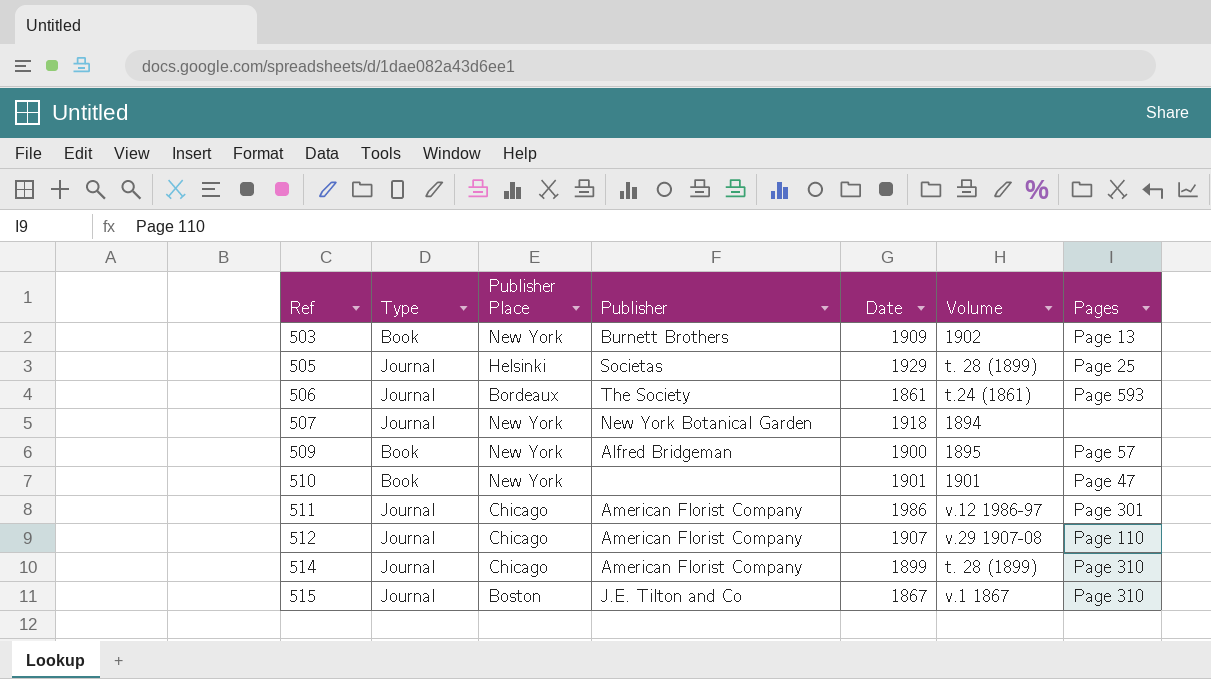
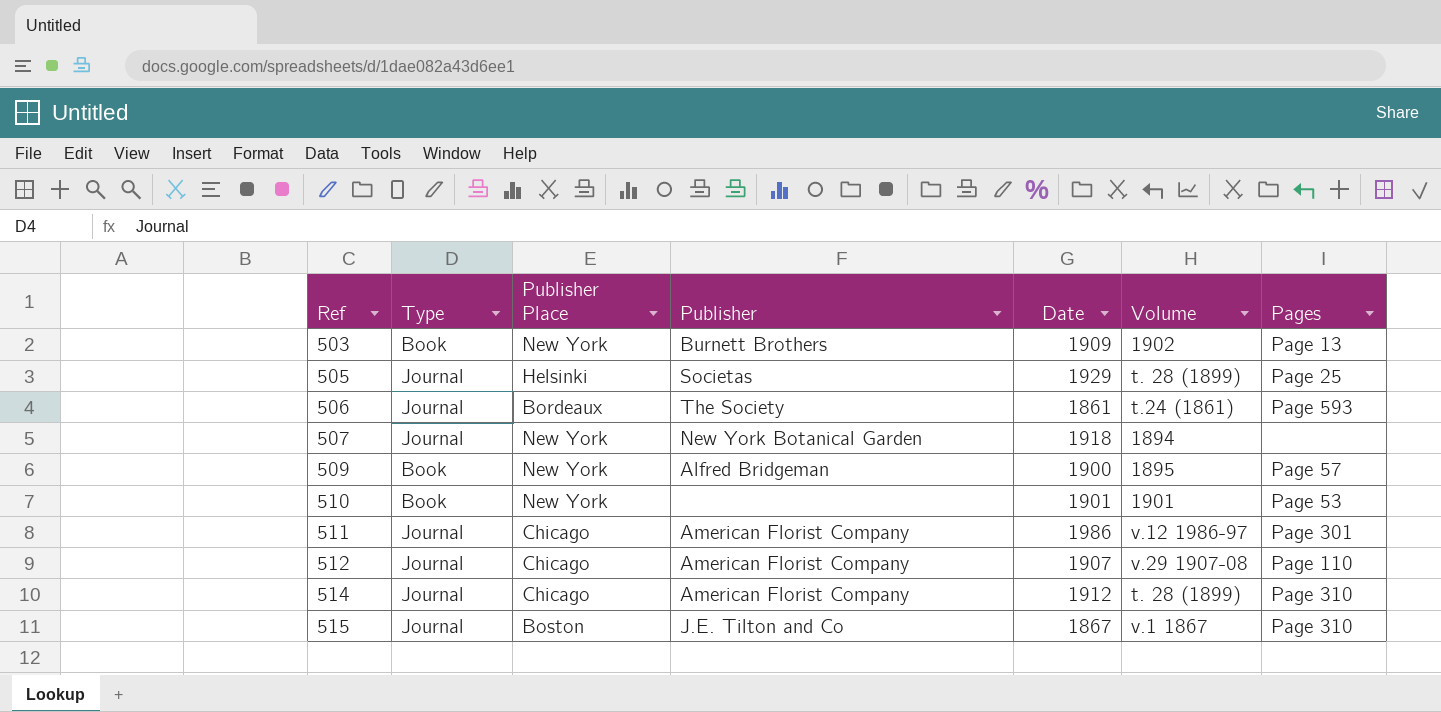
510 | Pages: Page 47 -> Page 53
514 | Date: 1899 -> 1912

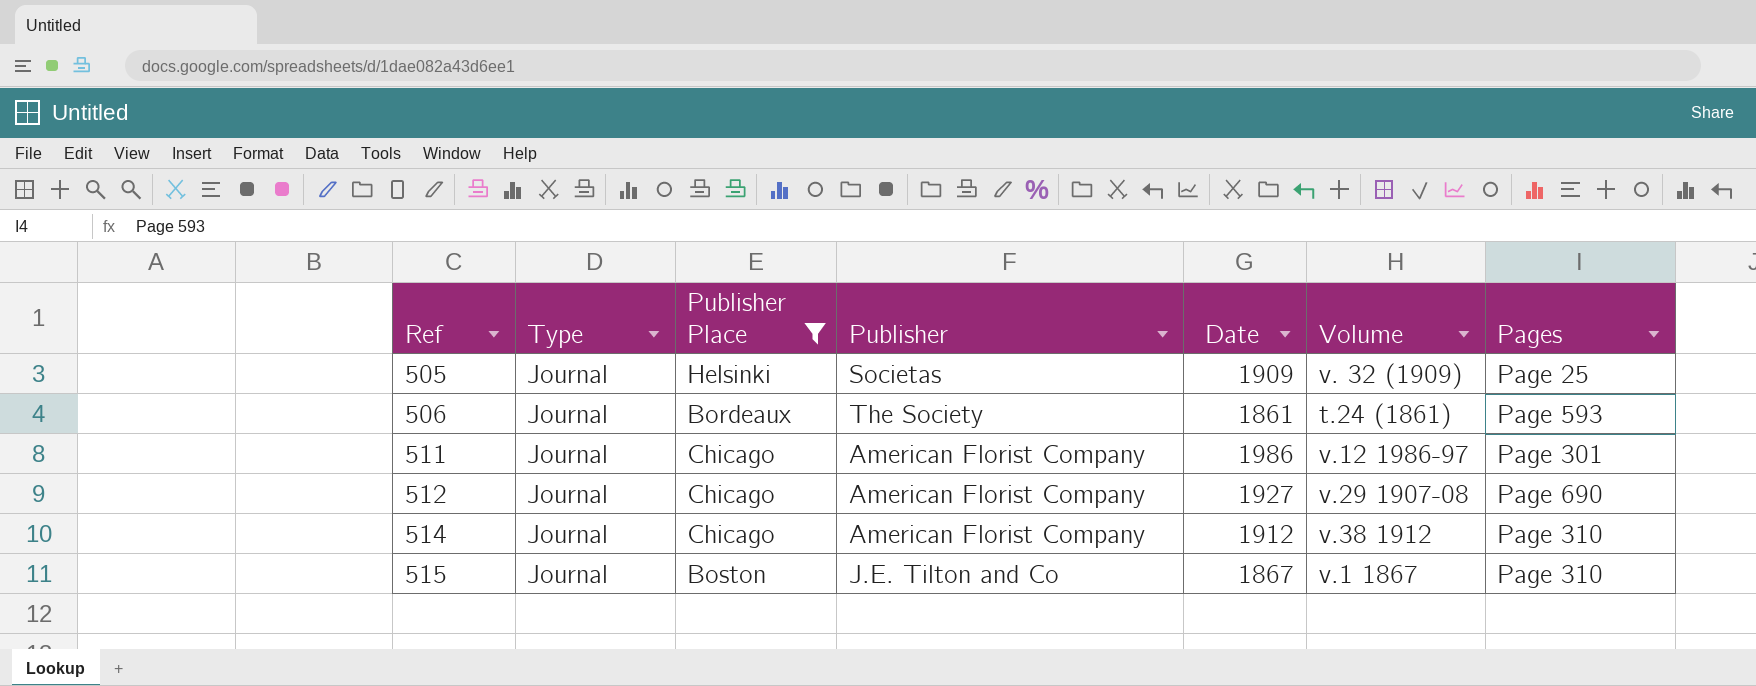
filter: none -> Publisher Place != New York
505 | Date: 1929 -> 1909
505 | Volume: t. 28 (1899) -> v. 32 (1909)
512 | Date: 1907 -> 1927
512 | Pages: Page 110 -> Page 690
514 | Volume: t. 28 (1899) -> v.38 1912

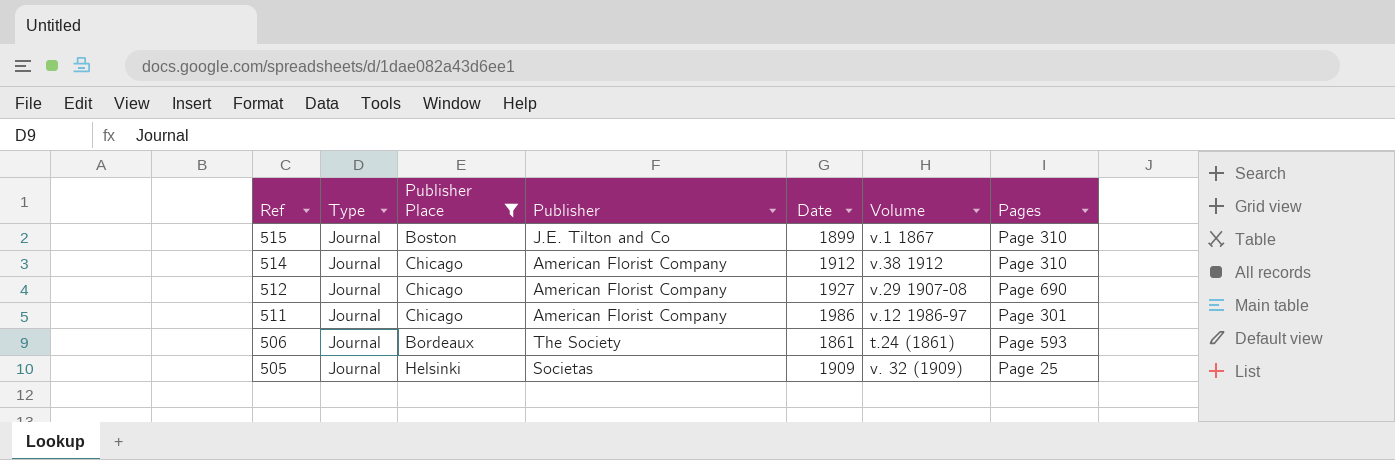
row order: Ref ascending -> Ref descending
515 | Date: 1867 -> 1899

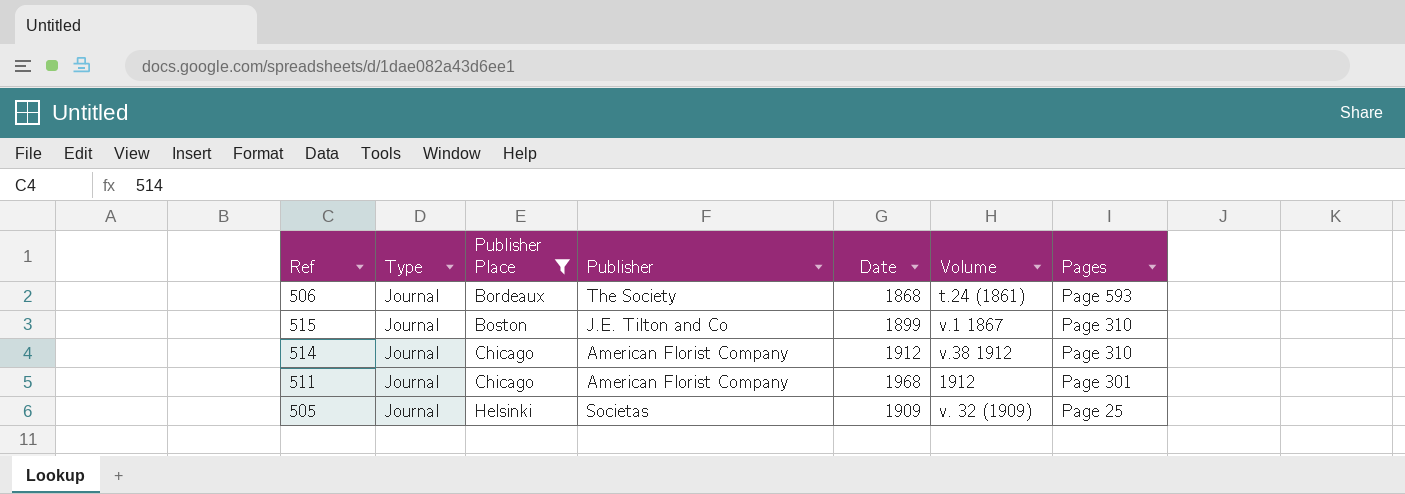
row order: Ref descending -> Publisher Place ascending
row 512: Journal | Chicago | American Florist Company | 1927 | v.29 1907-08 | Page 690 -> none
506 | Date: 1861 -> 1868
511 | Date: 1986 -> 1968
511 | Volume: v.12 1986-97 -> 1912

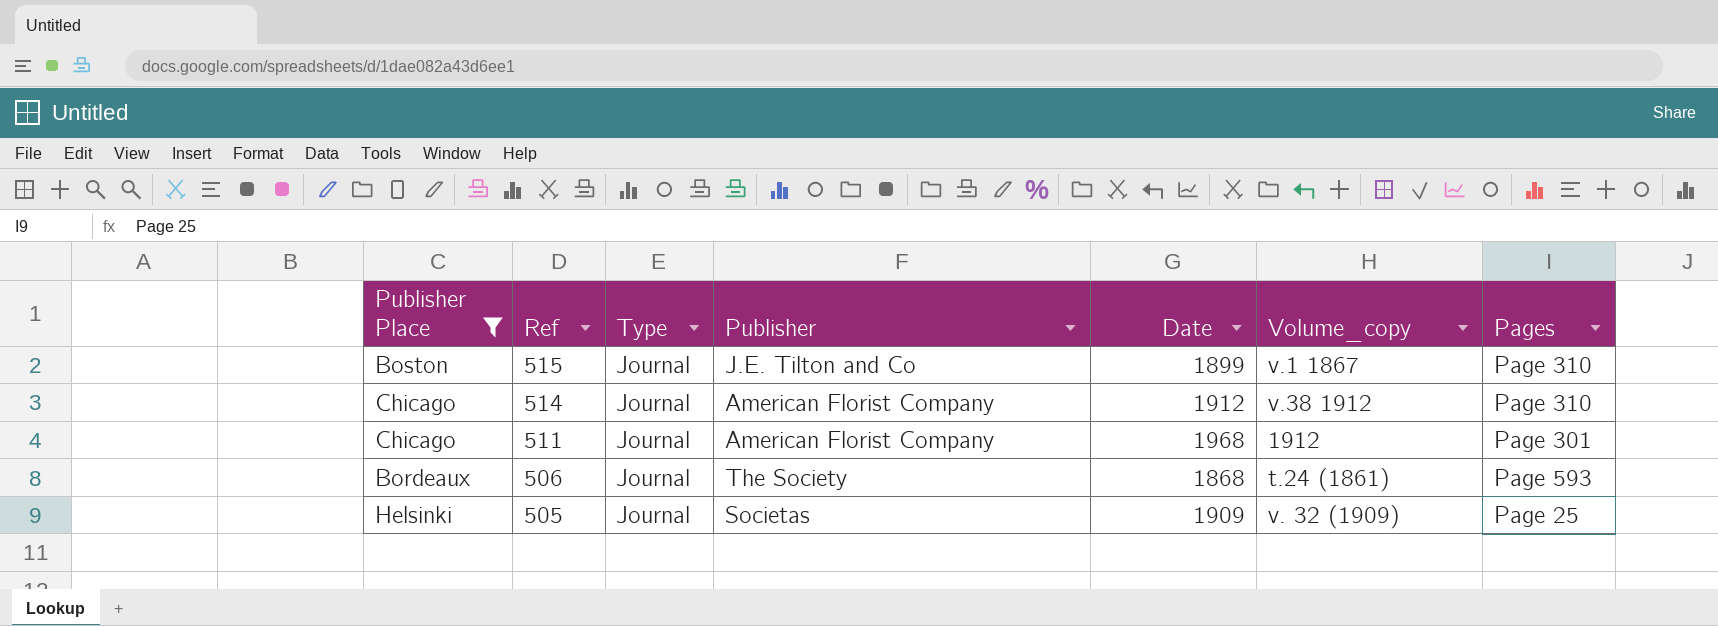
row order: Publisher Place ascending -> Ref descending
column Publisher Place | position: 3 -> 1
column name: Volume -> Volume_copy

